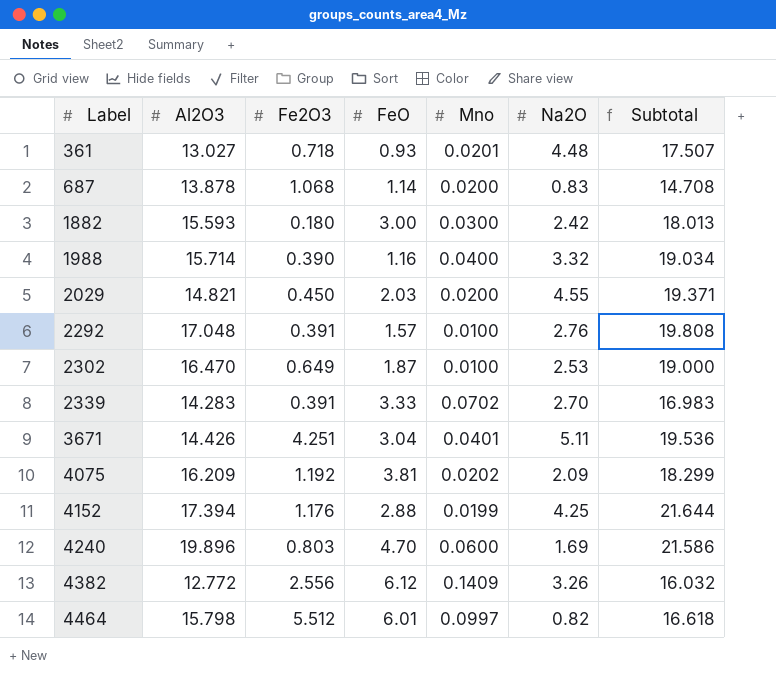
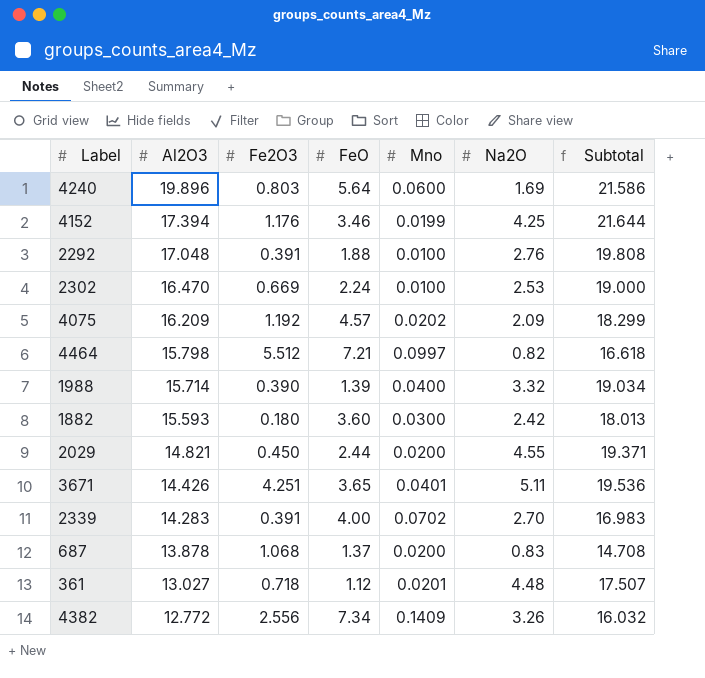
row order: Label ascending -> Al2O3 descending
4240 | FeO: 4.70 -> 5.64
4152 | FeO: 2.88 -> 3.46
2292 | FeO: 1.57 -> 1.88
2302 | Fe2O3: 0.649 -> 0.669
2302 | FeO: 1.87 -> 2.24
4075 | FeO: 3.81 -> 4.57
4464 | FeO: 6.01 -> 7.21
1988 | FeO: 1.16 -> 1.39
1882 | FeO: 3.00 -> 3.60
2029 | FeO: 2.03 -> 2.44
3671 | FeO: 3.04 -> 3.65
2339 | FeO: 3.33 -> 4.00
687 | FeO: 1.14 -> 1.37
361 | FeO: 0.93 -> 1.12
4382 | FeO: 6.12 -> 7.34

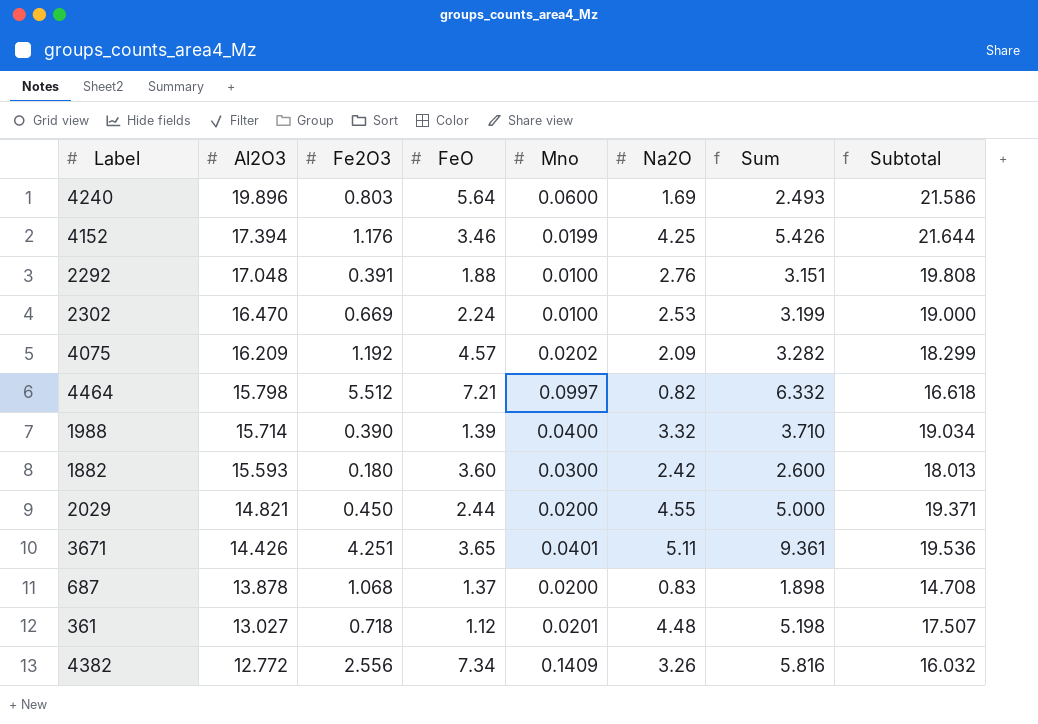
column Sum | formula: none -> [Fe2O3] + [Na2O]
row 2339: 14.283 | 0.391 | 4.00 | 0.0702 | 2.70 | 16.983 -> none

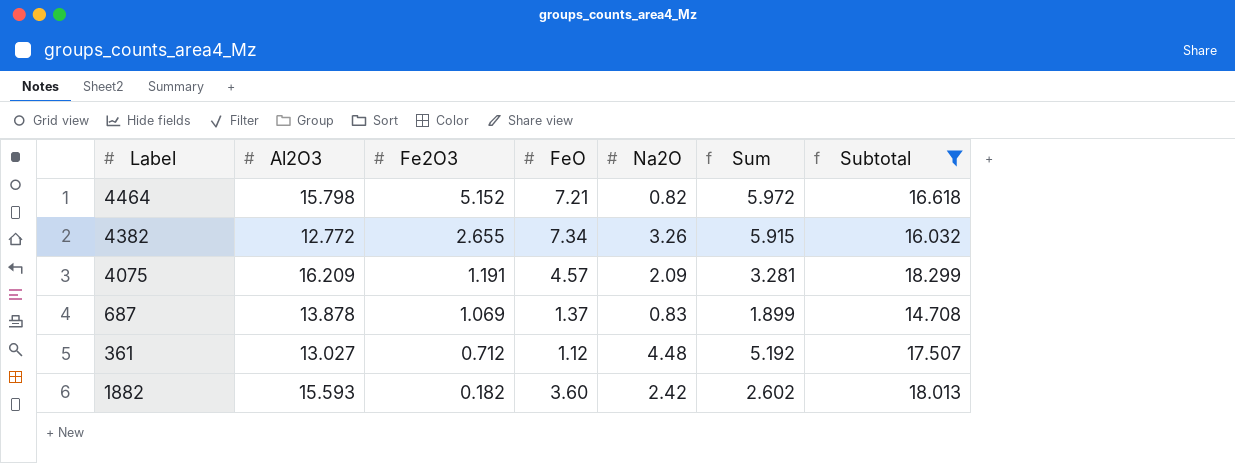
filter: none -> Subtotal <= 18.299
row order: Al2O3 descending -> Fe2O3 descending
column Mno | position: 5 -> none
4464 | Fe2O3: 5.512 -> 5.152
4464 | Sum: 6.332 -> 5.972
4382 | Fe2O3: 2.556 -> 2.655
4382 | Sum: 5.816 -> 5.915
4075 | Fe2O3: 1.192 -> 1.191
4075 | Sum: 3.282 -> 3.281
687 | Fe2O3: 1.068 -> 1.069
687 | Sum: 1.898 -> 1.899
361 | Fe2O3: 0.718 -> 0.712
361 | Sum: 5.198 -> 5.192
1882 | Fe2O3: 0.180 -> 0.182
1882 | Sum: 2.600 -> 2.602

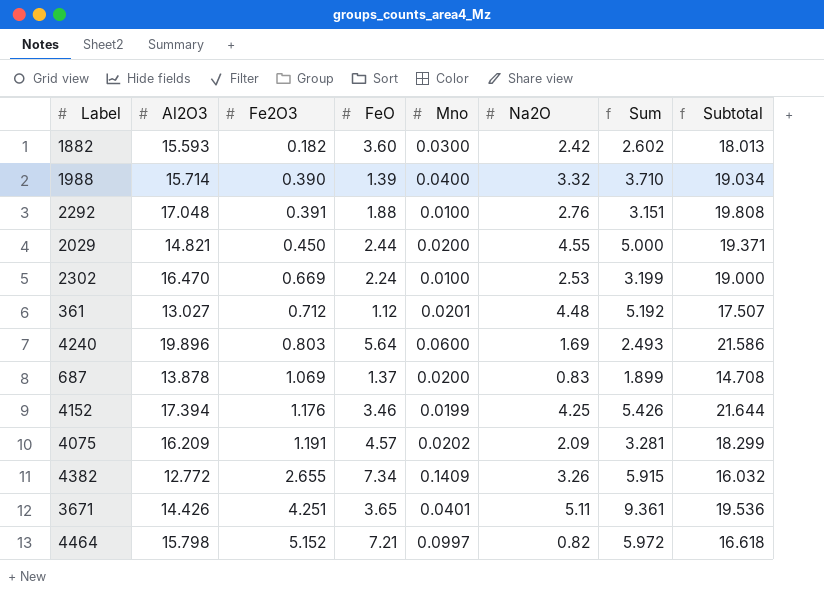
filter: Subtotal <= 18.299 -> none
row order: Fe2O3 descending -> Fe2O3 ascending
column Mno | position: none -> 5

